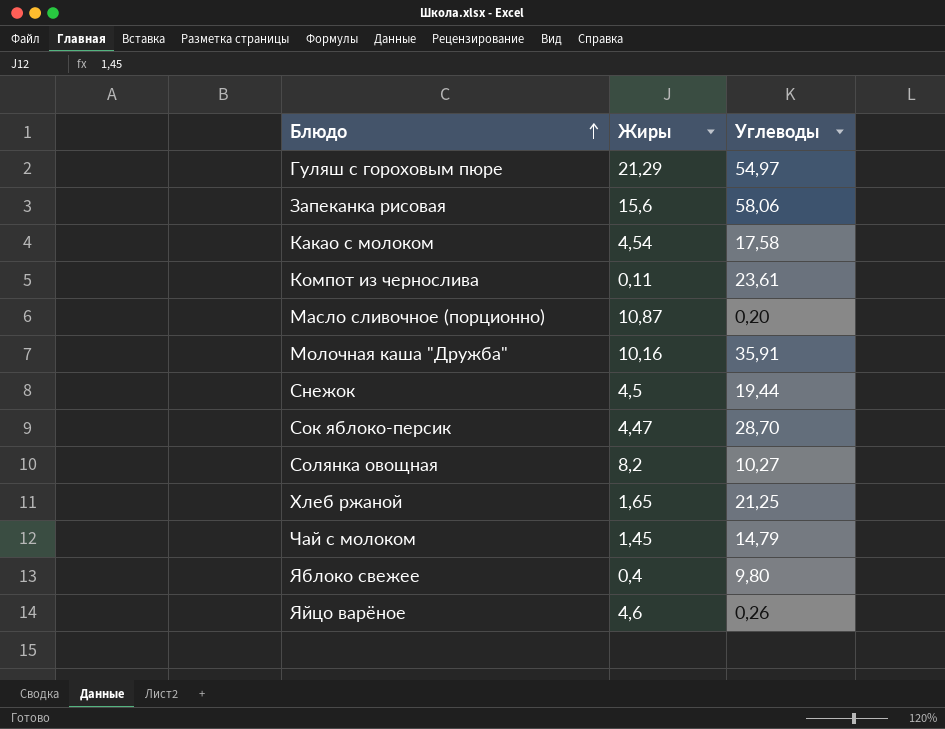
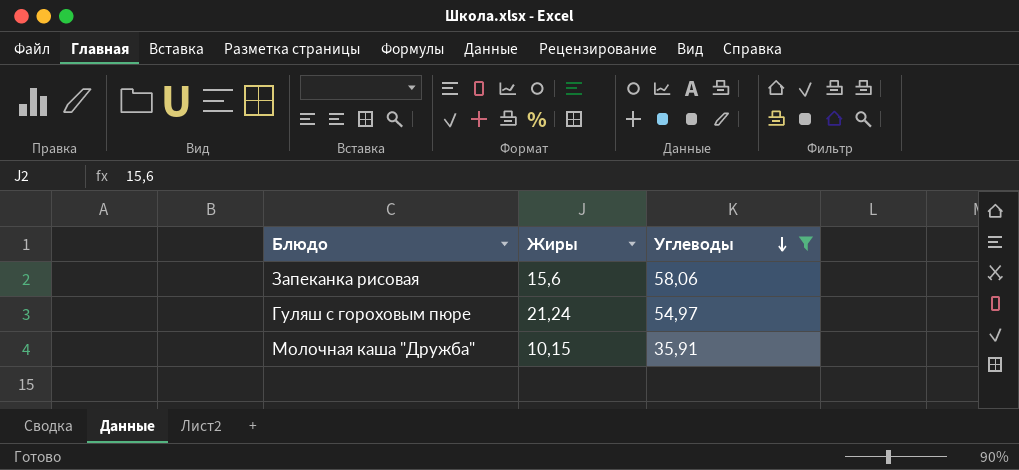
filter: none -> Углеводы >= 35,91
row order: Блюдо ascending -> Углеводы descending
Гуляш с гороховым пюре | Жиры: 21,29 -> 21,24
Молочная каша "Дружба" | Жиры: 10,16 -> 10,15

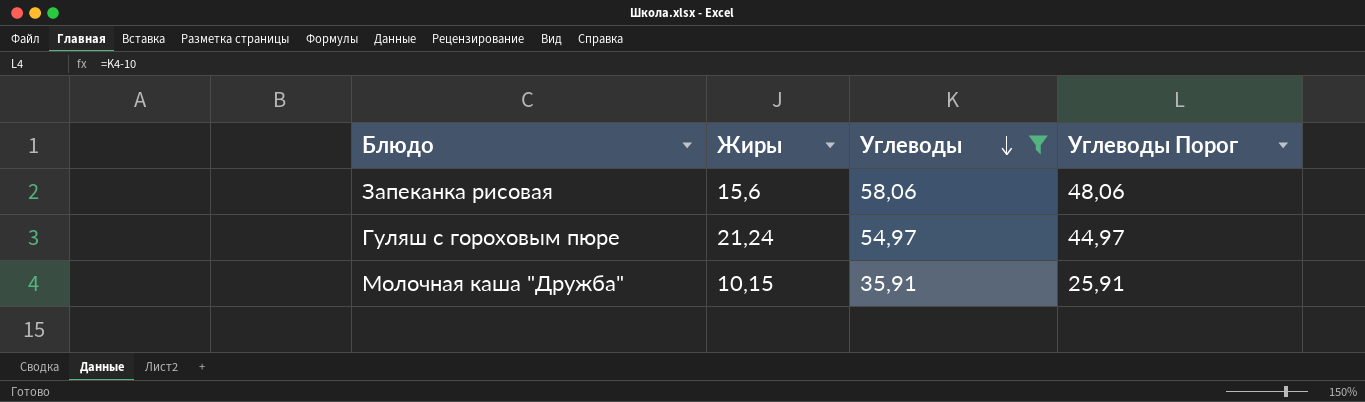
column Углеводы Порог | formula: none -> [Углеводы] - 10

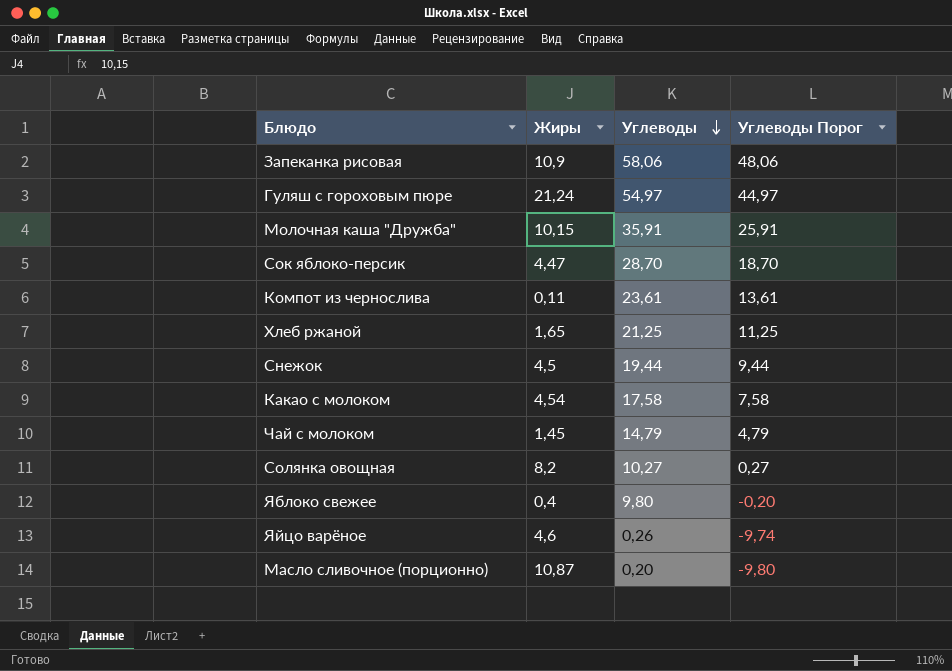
filter: Углеводы >= 35,91 -> none
Запеканка рисовая | Жиры: 15,6 -> 10,9

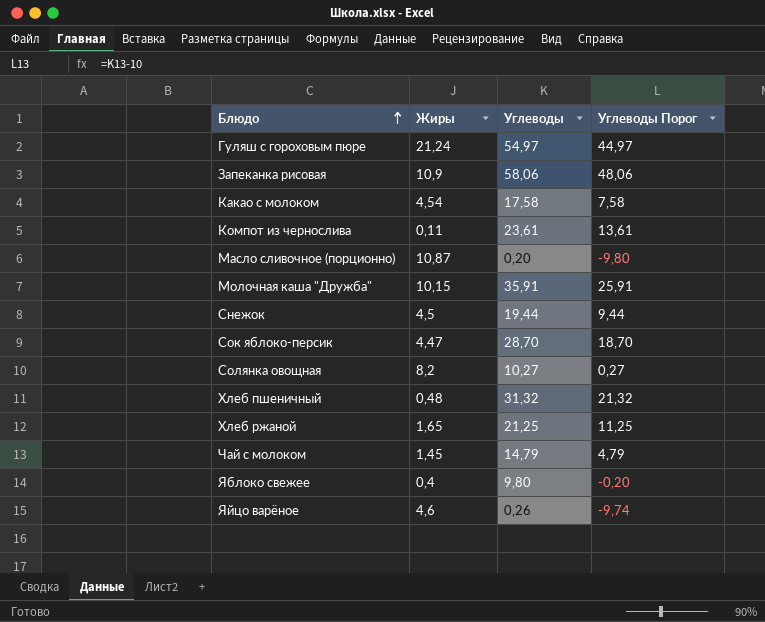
row order: Углеводы descending -> Блюдо ascending
row Хлеб пшеничный: none -> 0,48 | 31,32 | 21,32

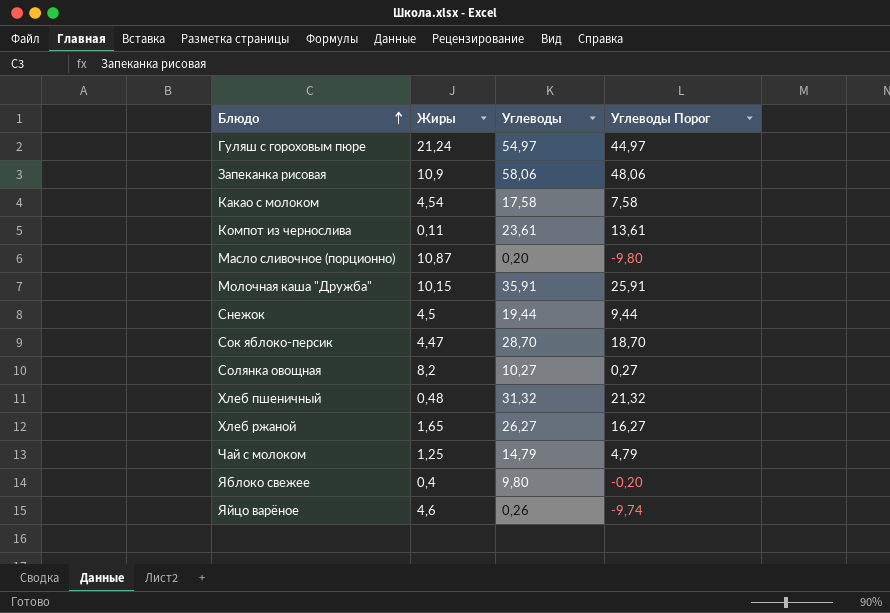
Хлеб ржаной | Углеводы: 21,25 -> 26,27
Хлеб ржаной | Углеводы Порог: 11,25 -> 16,27
Чай с молоком | Жиры: 1,45 -> 1,25

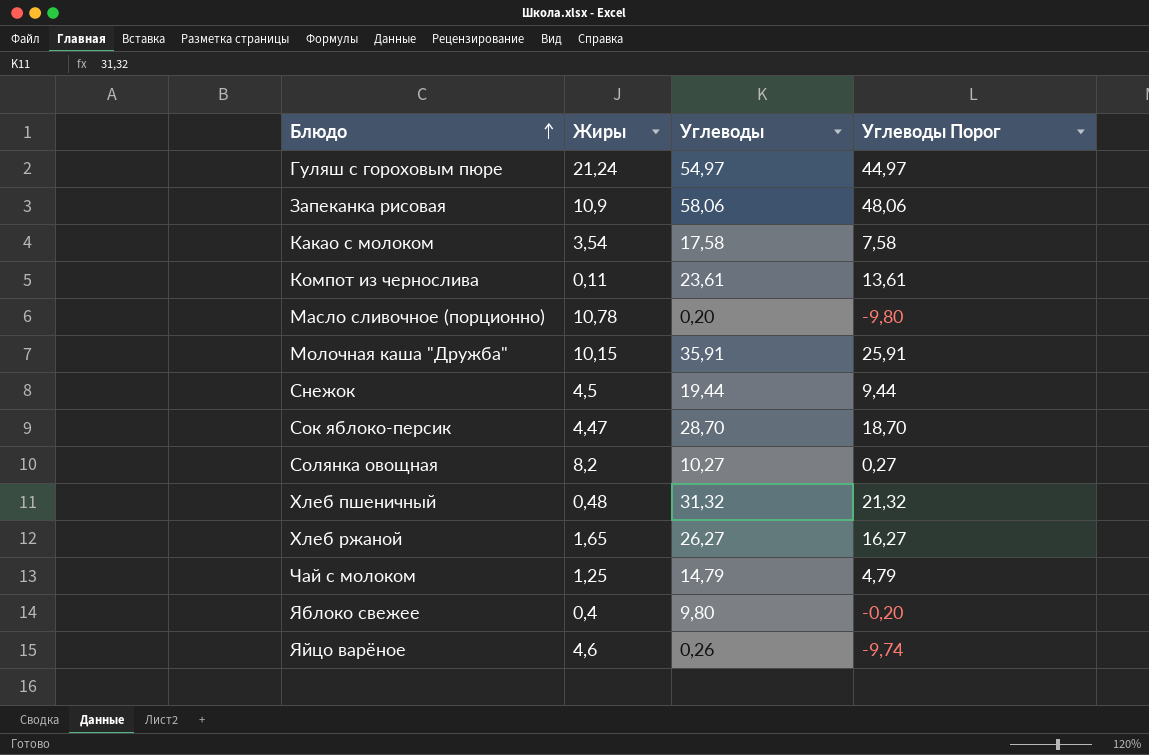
Какао с молоком | Жиры: 4,54 -> 3,54
Масло сливочное (порционно) | Жиры: 10,87 -> 10,78

